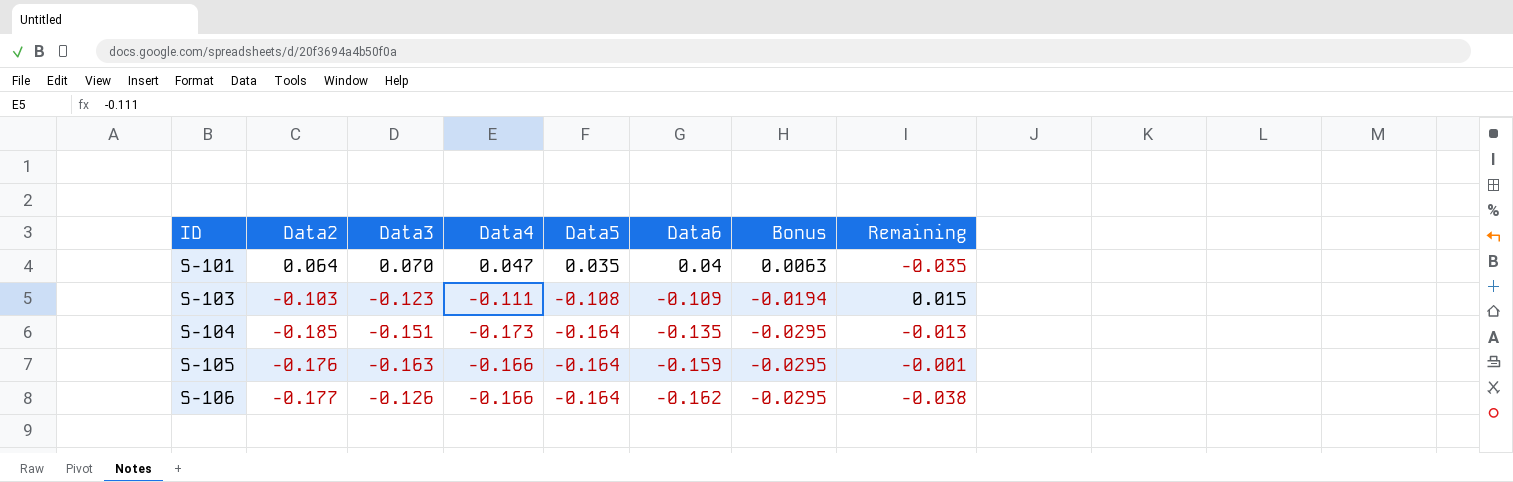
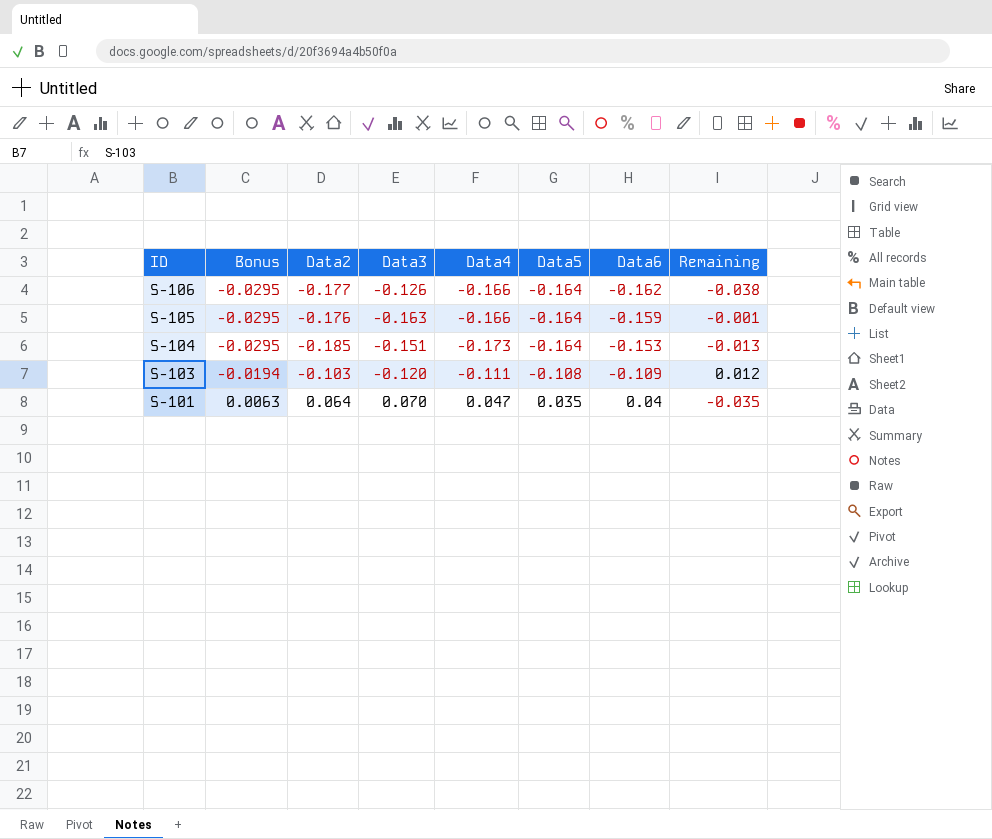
row order: ID ascending -> ID descending
column Bonus | position: 7 -> 2
S-104 | Data6: -0.135 -> -0.153
S-103 | Data3: -0.123 -> -0.120
S-103 | Remaining: 0.015 -> 0.012

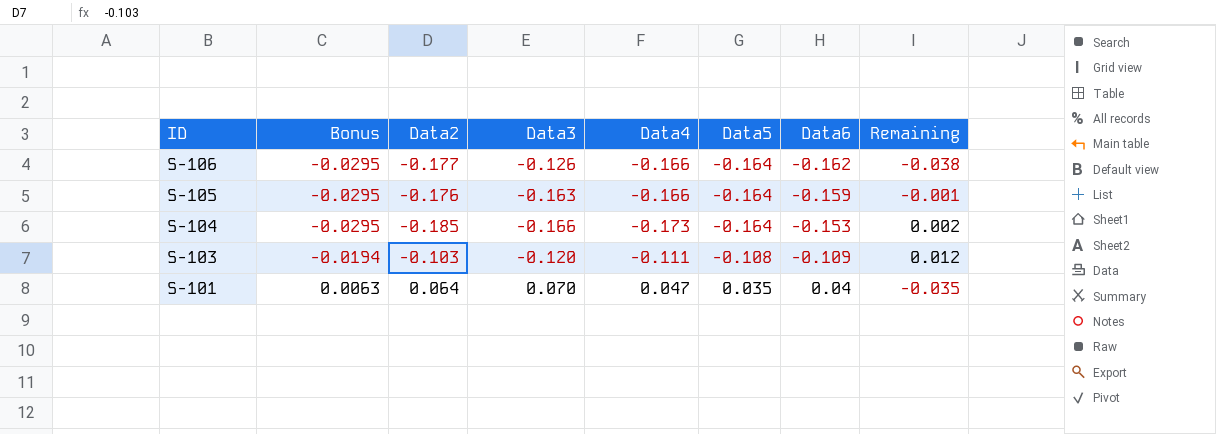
S-104 | Data3: -0.151 -> -0.166
S-104 | Remaining: -0.013 -> 0.002

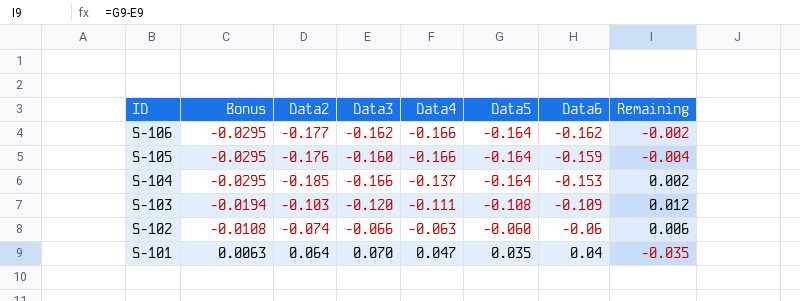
S-106 | Data3: -0.126 -> -0.162
S-106 | Remaining: -0.038 -> -0.002
S-105 | Data3: -0.163 -> -0.160
S-105 | Remaining: -0.001 -> -0.004
S-104 | Data4: -0.173 -> -0.137
row S-102: none -> -0.0108 | -0.074 | -0.066 | -0.063 | -0.060 | -0.06 | 0.006

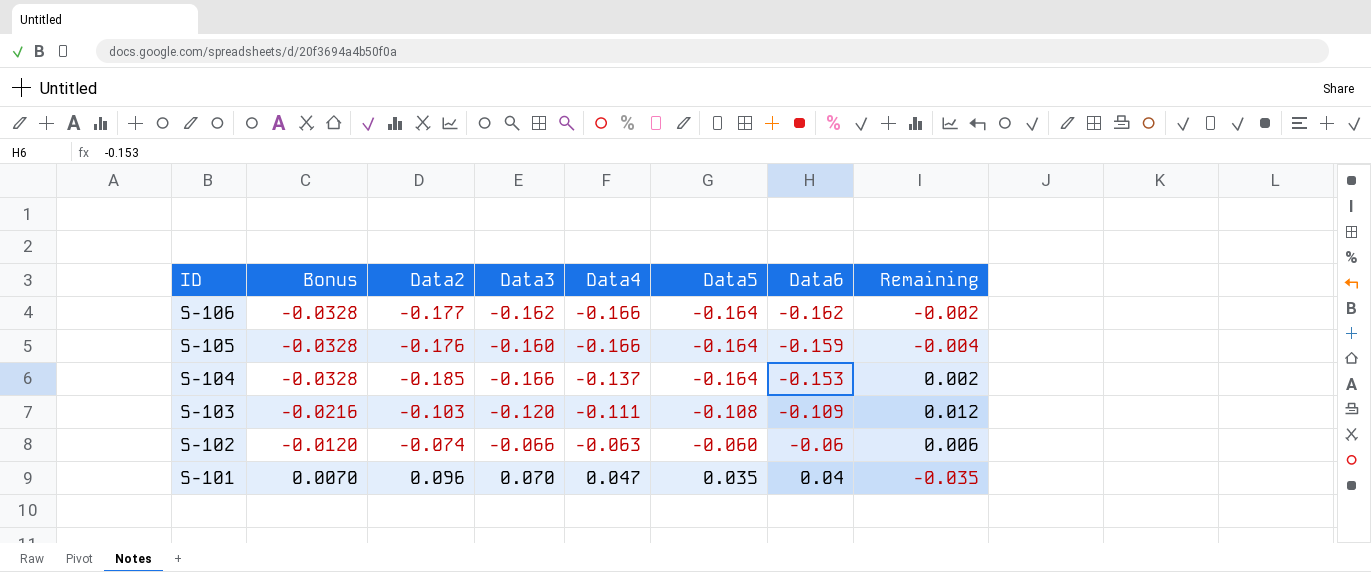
column Bonus | formula: [Data5] * 0.18 -> [Data5] * 0.2
S-101 | Data2: 0.064 -> 0.096

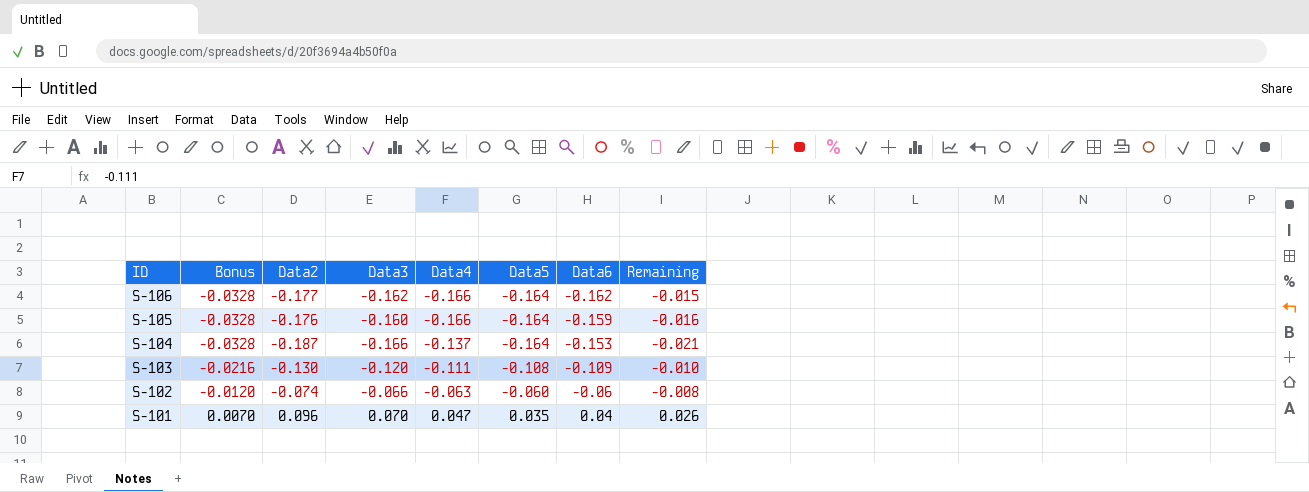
column Remaining | formula: [Data5] - [Data3] -> [Data2] - [Data3]
S-104 | Data2: -0.185 -> -0.187
S-103 | Data2: -0.103 -> -0.130

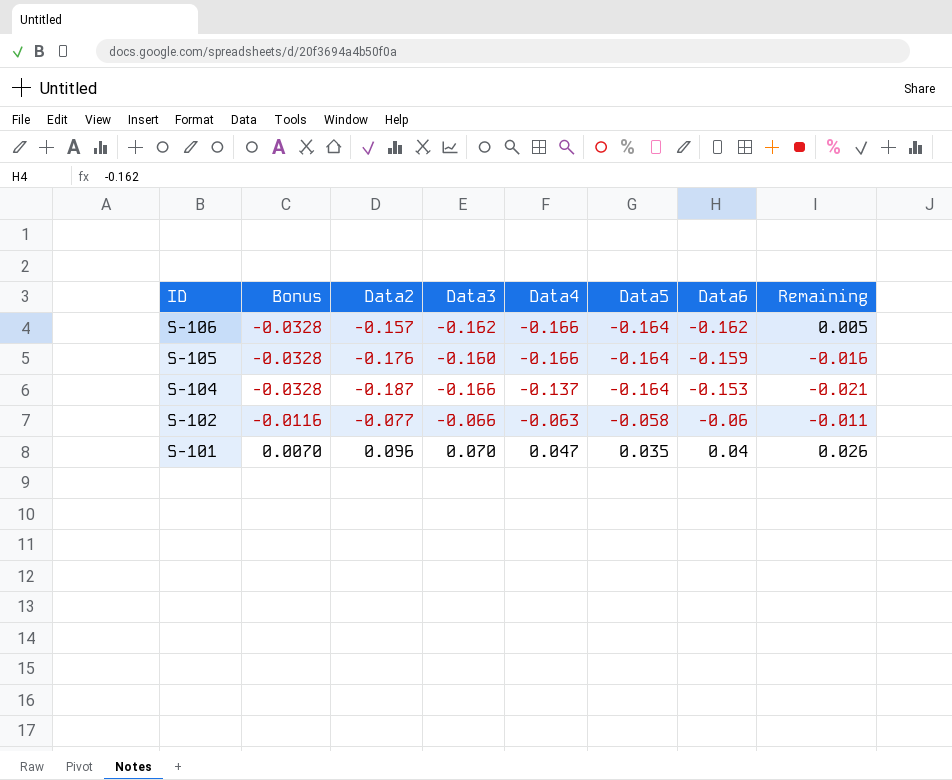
row S-103: -0.0216 | -0.130 | -0.120 | -0.111 | -0.108 | -0.109 | -0.010 -> none
S-106 | Data2: -0.177 -> -0.157
S-106 | Remaining: -0.015 -> 0.005
S-102 | Bonus: -0.0120 -> -0.0116
S-102 | Data2: -0.074 -> -0.077
S-102 | Data5: -0.060 -> -0.058
S-102 | Remaining: -0.008 -> -0.011

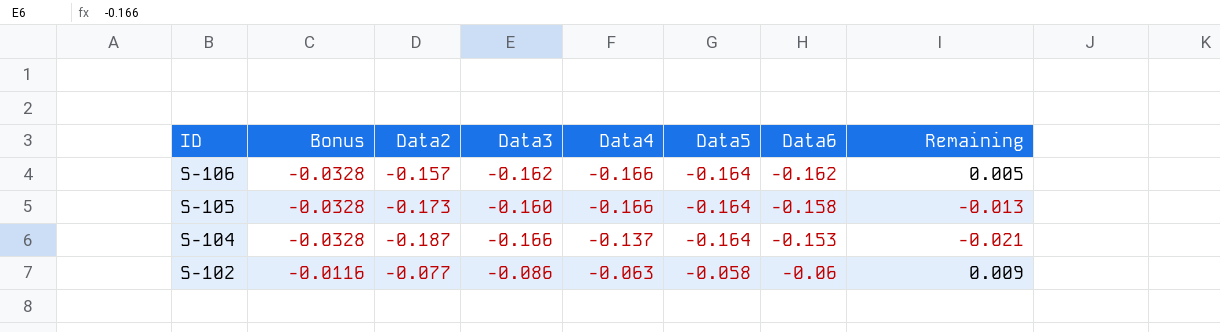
row S-101: 0.0070 | 0.096 | 0.070 | 0.047 | 0.035 | 0.04 | 0.026 -> none
S-105 | Data2: -0.176 -> -0.173
S-105 | Data6: -0.159 -> -0.158
S-105 | Remaining: -0.016 -> -0.013
S-102 | Data3: -0.066 -> -0.086
S-102 | Remaining: -0.011 -> 0.009

